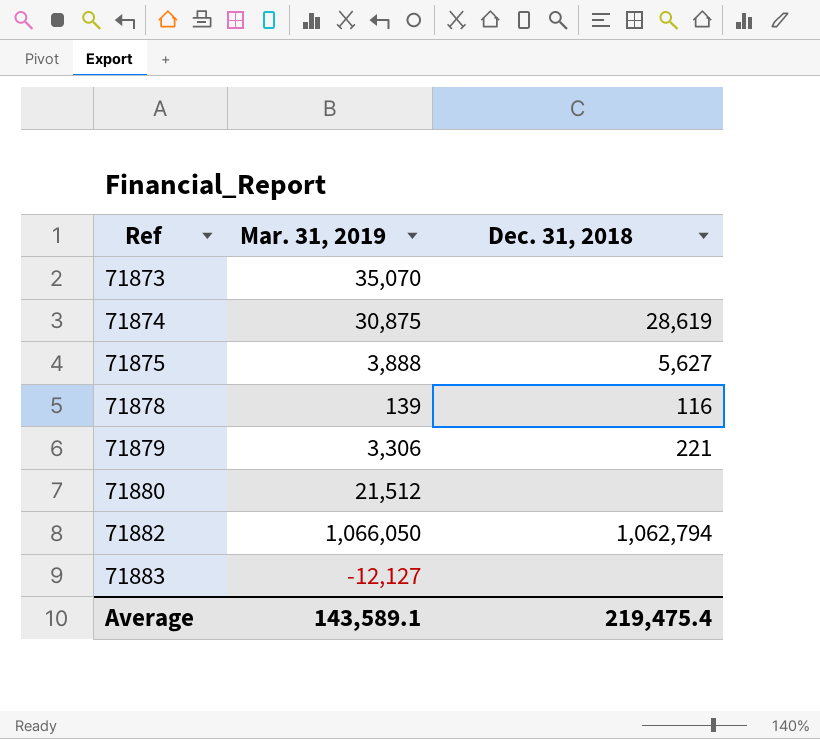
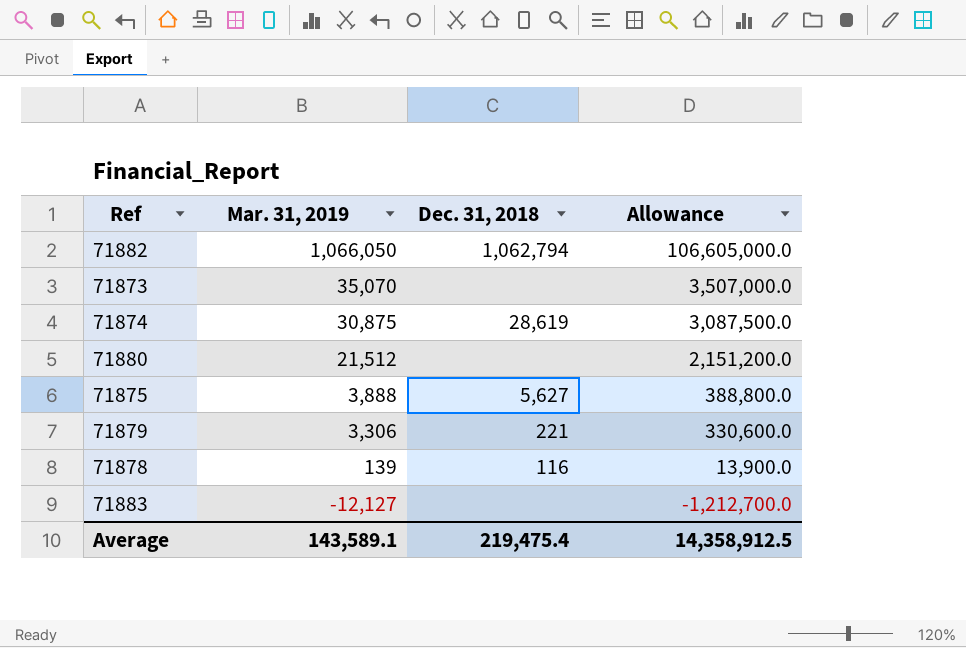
row order: Ref ascending -> Mar. 31, 2019 descending
column Allowance | formula: none -> [Mar. 31, 2019] * 100

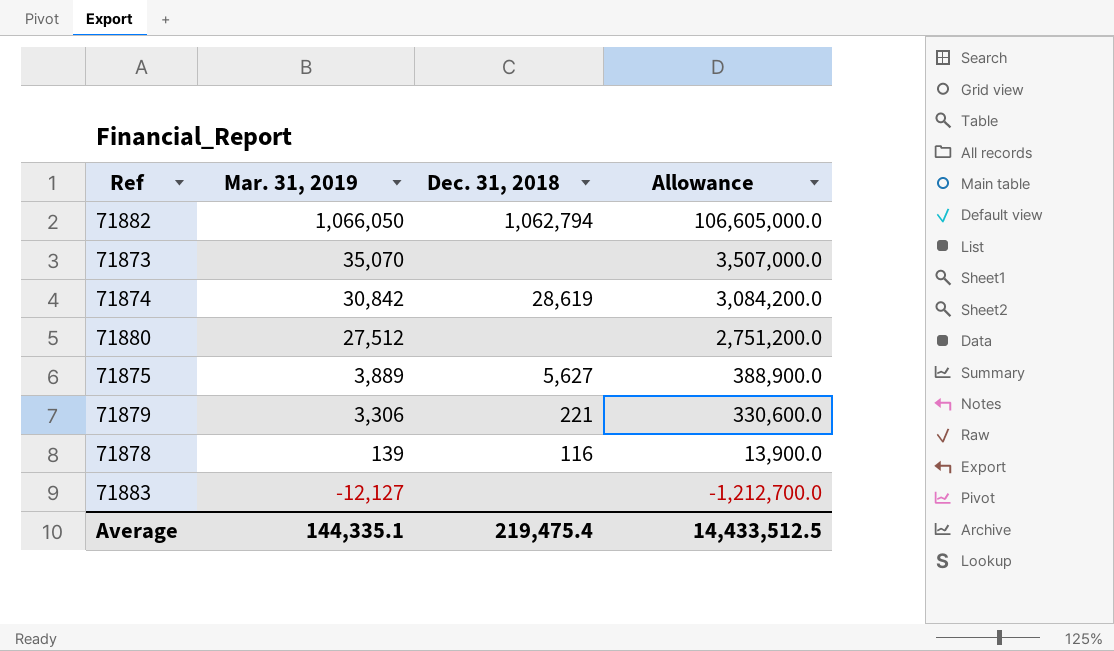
71874 | Mar. 31, 2019: 30,875 -> 30,842
71874 | Allowance: 3,087,500.0 -> 3,084,200.0
71880 | Mar. 31, 2019: 21,512 -> 27,512
71880 | Allowance: 2,151,200.0 -> 2,751,200.0
71875 | Mar. 31, 2019: 3,888 -> 3,889
71875 | Allowance: 388,800.0 -> 388,900.0
Average | Mar. 31, 2019: 143,589.1 -> 144,335.1
Average | Allowance: 14,358,912.5 -> 14,433,512.5

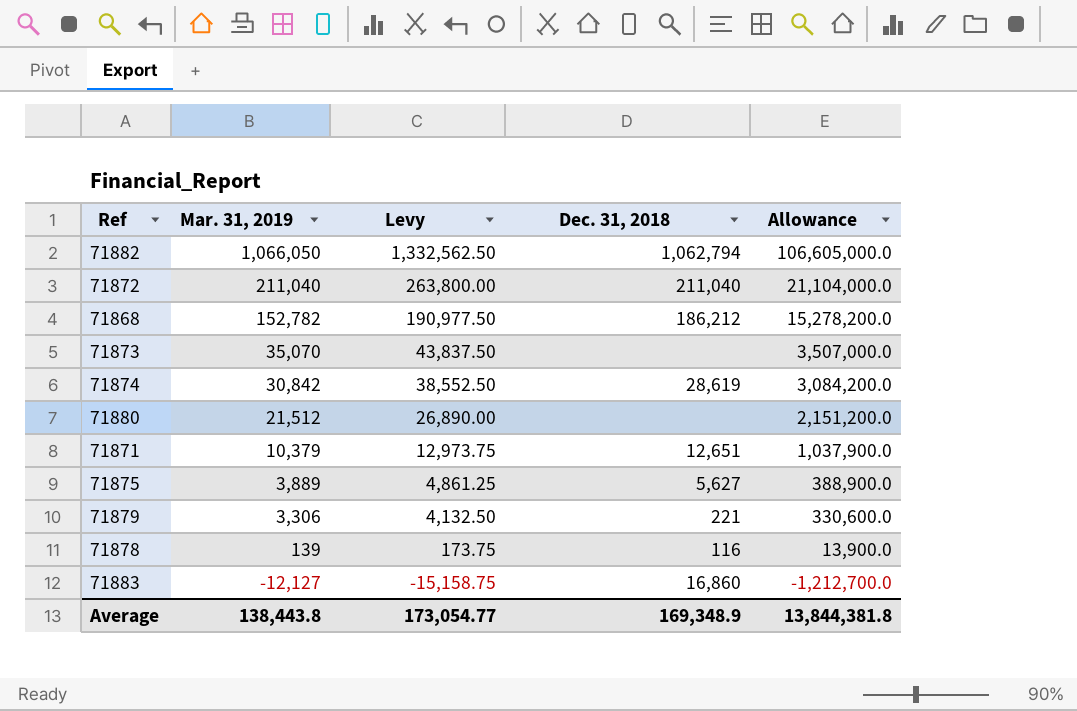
column Levy | formula: none -> [Mar. 31, 2019] * 1.25
row 71872: none -> 211,040 | 263,800.00 | 211,040 | 21,104,000.0
row 71868: none -> 152,782 | 190,977.50 | 186,212 | 15,278,200.0
71880 | Mar. 31, 2019: 27,512 -> 21,512
71880 | Allowance: 2,751,200.0 -> 2,151,200.0
row 71871: none -> 10,379 | 12,973.75 | 12,651 | 1,037,900.0
71883 | Dec. 31, 2018: none -> 16,860
Average | Mar. 31, 2019: 144,335.1 -> 138,443.8
Average | Dec. 31, 2018: 219,475.4 -> 169,348.9
Average | Allowance: 14,433,512.5 -> 13,844,381.8

